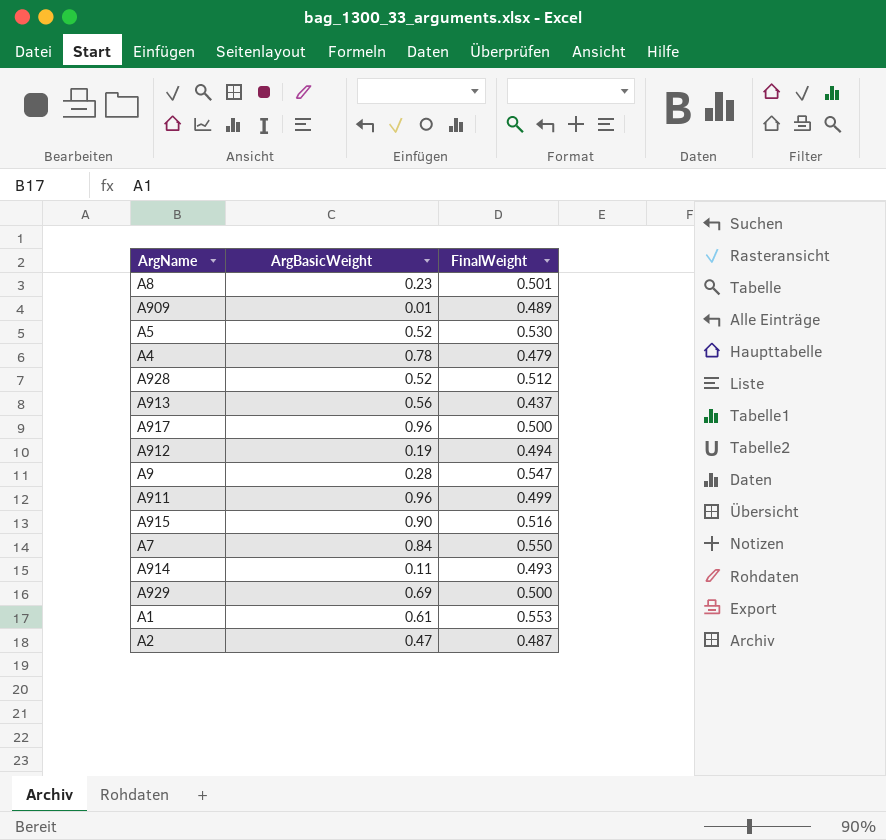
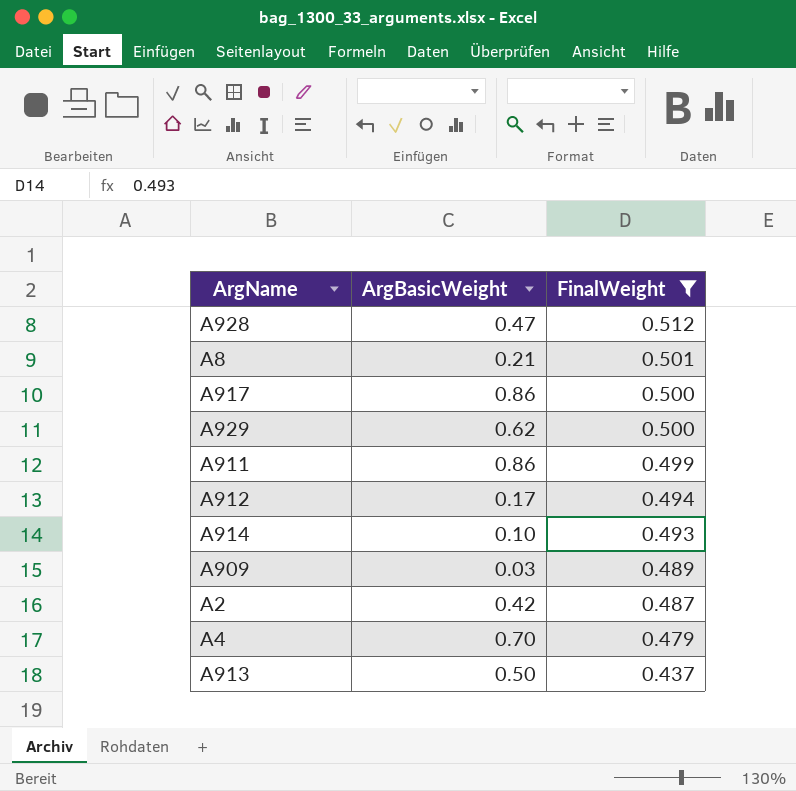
filter: none -> FinalWeight <= 0.512
row order: none -> FinalWeight descending
A928 | ArgBasicWeight: 0.52 -> 0.47
A8 | ArgBasicWeight: 0.23 -> 0.21
A917 | ArgBasicWeight: 0.96 -> 0.86
A929 | ArgBasicWeight: 0.69 -> 0.62
A911 | ArgBasicWeight: 0.96 -> 0.86
A912 | ArgBasicWeight: 0.19 -> 0.17
A914 | ArgBasicWeight: 0.11 -> 0.10
A909 | ArgBasicWeight: 0.01 -> 0.03
A2 | ArgBasicWeight: 0.47 -> 0.42
A4 | ArgBasicWeight: 0.78 -> 0.70
A913 | ArgBasicWeight: 0.56 -> 0.50

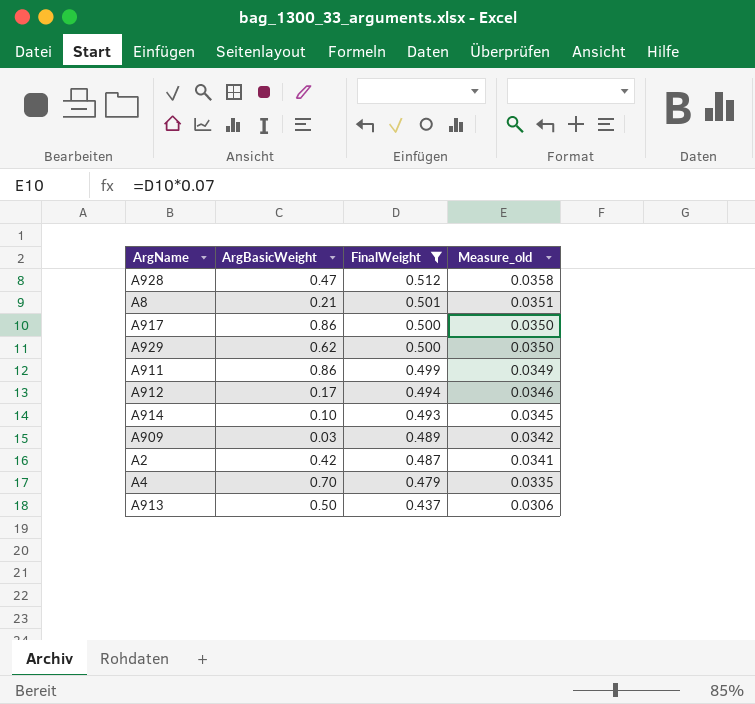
column Measure_old | formula: none -> [FinalWeight] * 0.07

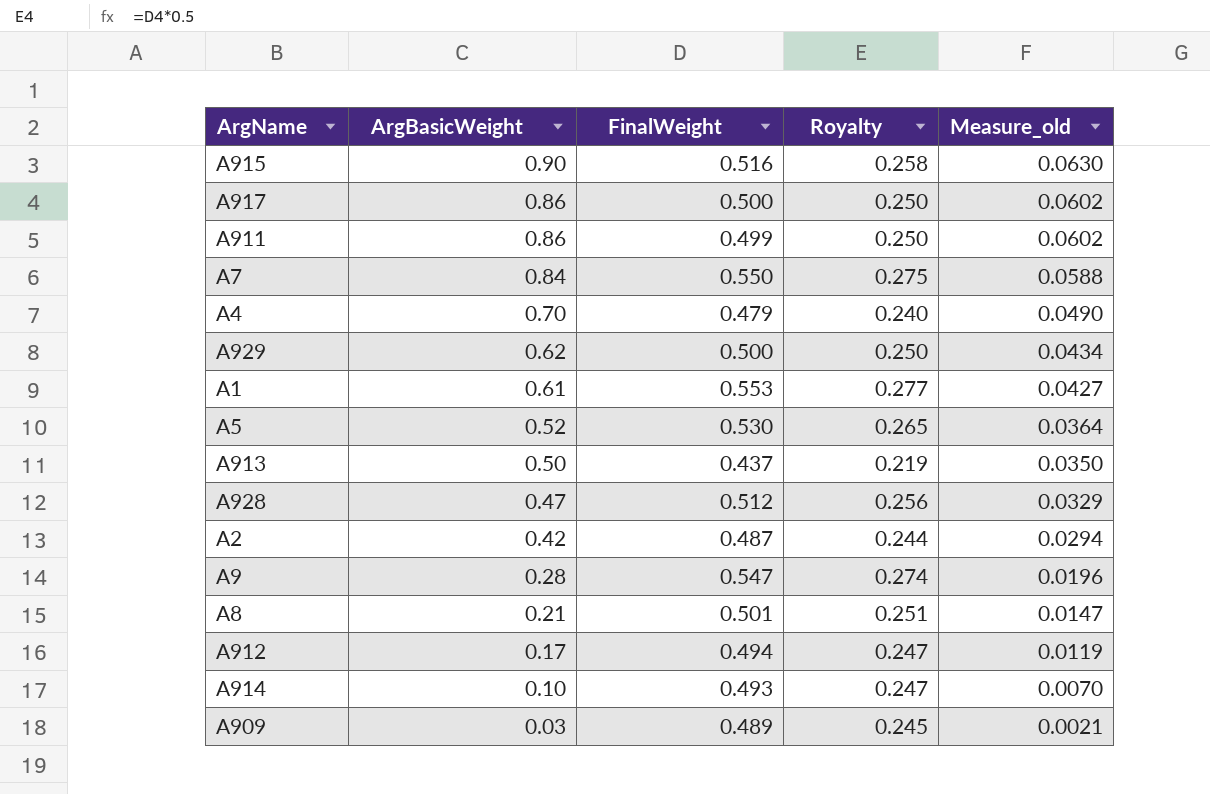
filter: FinalWeight <= 0.512 -> none
row order: FinalWeight descending -> ArgBasicWeight descending
column Royalty | formula: none -> [FinalWeight] * 0.5
column Measure_old | formula: [FinalWeight] * 0.07 -> [ArgBasicWeight] * 0.07

